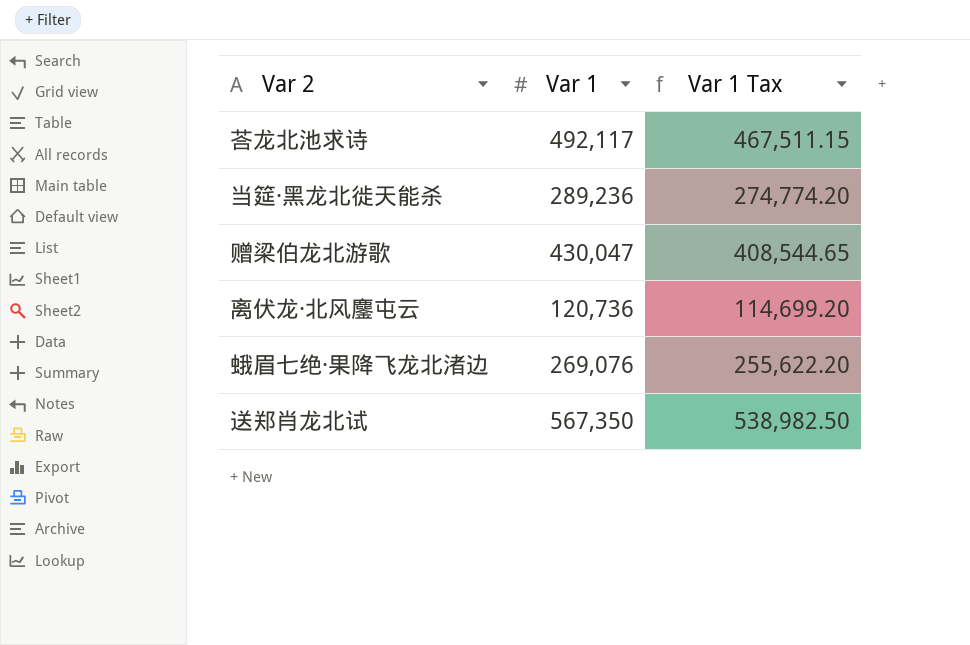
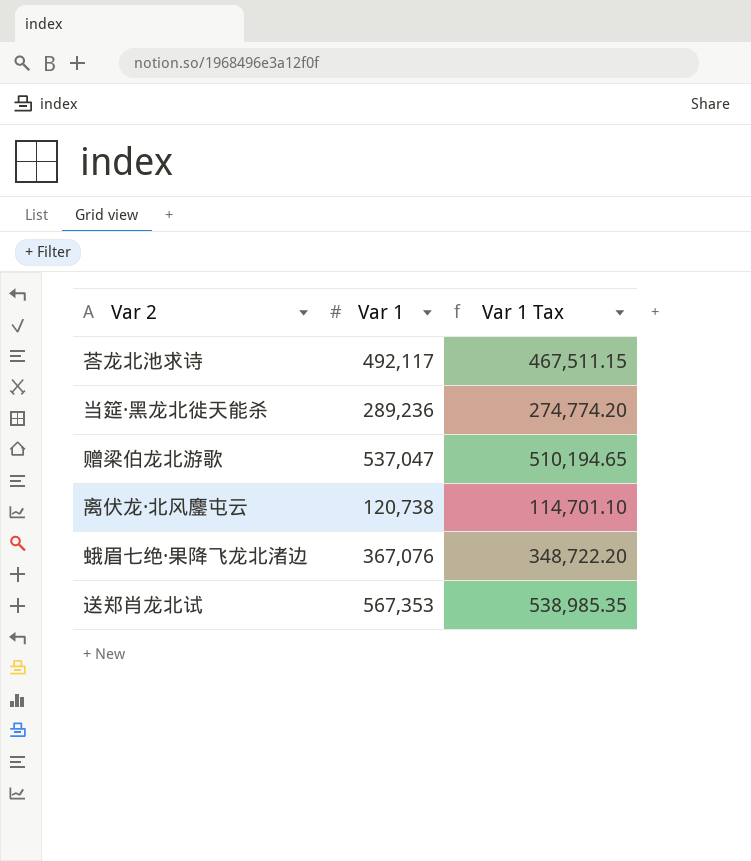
赠梁伯龙北游歌 | Var 1: 430,047 -> 537,047
赠梁伯龙北游歌 | Var 1 Tax: 408,544.65 -> 510,194.65
离伏龙·北风鏖屯云 | Var 1: 120,736 -> 120,738
离伏龙·北风鏖屯云 | Var 1 Tax: 114,699.20 -> 114,701.10
蛾眉七绝·果降飞龙北渚边 | Var 1: 269,076 -> 367,076
蛾眉七绝·果降飞龙北渚边 | Var 1 Tax: 255,622.20 -> 348,722.20
送郑肖龙北试 | Var 1: 567,350 -> 567,353
送郑肖龙北试 | Var 1 Tax: 538,982.50 -> 538,985.35

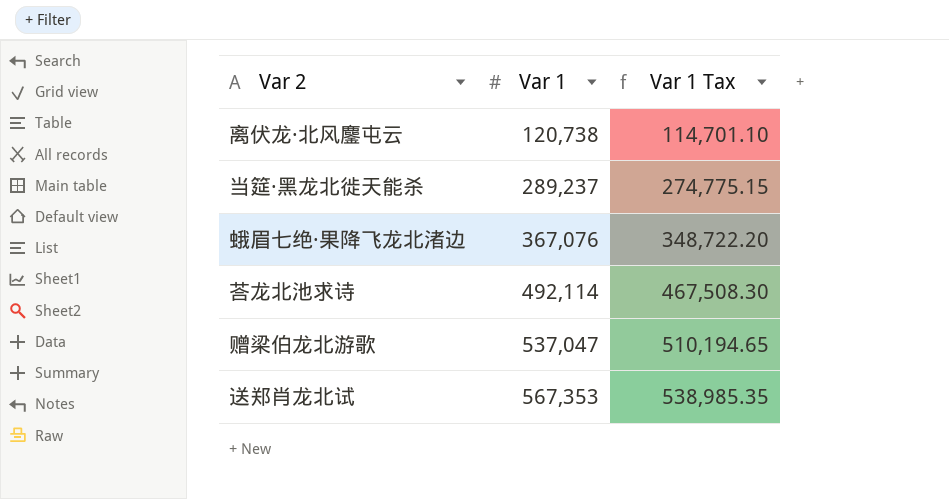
row order: none -> Var 1 ascending
当筵·黑龙北徙天能杀 | Var 1: 289,236 -> 289,237
当筵·黑龙北徙天能杀 | Var 1 Tax: 274,774.20 -> 274,775.15
荅龙北池求诗 | Var 1: 492,117 -> 492,114
荅龙北池求诗 | Var 1 Tax: 467,511.15 -> 467,508.30

